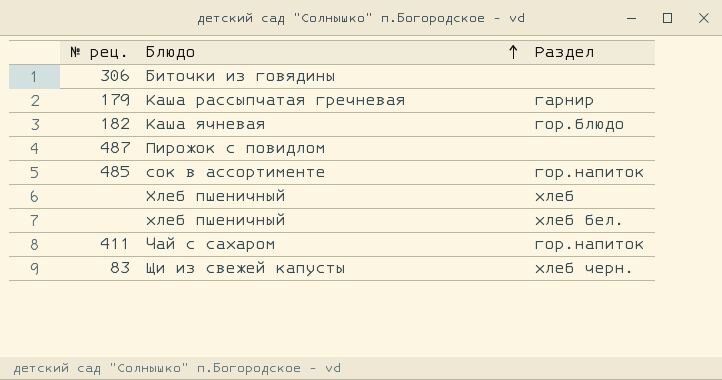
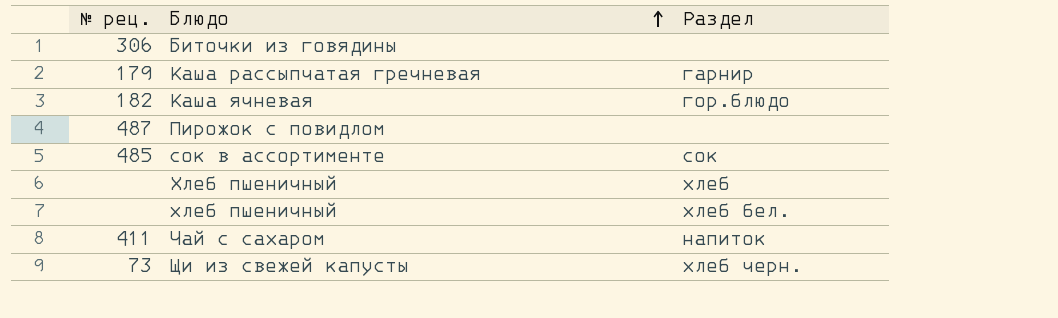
сок в ассортименте | Раздел: гор.напиток -> сок
Чай с сахаром | Раздел: гор.напиток -> напиток
Щи из свежей капусты | № рец.: 83 -> 73

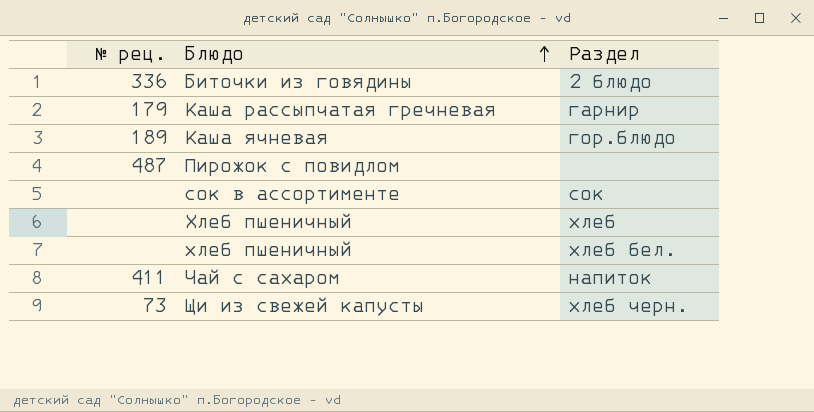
Биточки из говядины | № рец.: 306 -> 336
Биточки из говядины | Раздел: none -> 2 блюдо
Каша ячневая | № рец.: 182 -> 189
сок в ассортименте | № рец.: 485 -> none

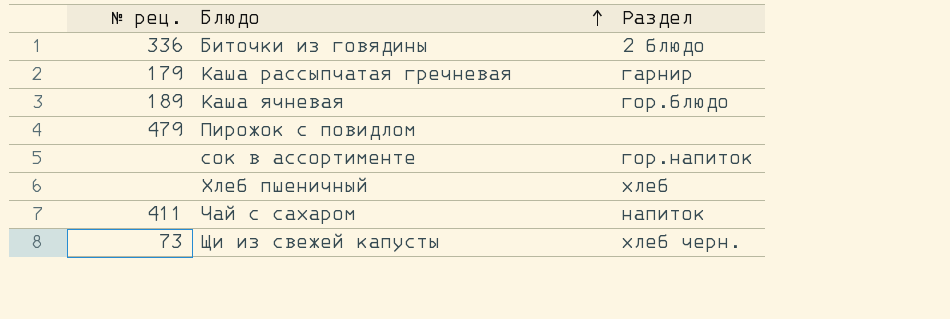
row хлеб пшеничный: none | хлеб бел. -> none
Пирожок с повидлом | № рец.: 487 -> 479
сок в ассортименте | Раздел: сок -> гор.напиток

